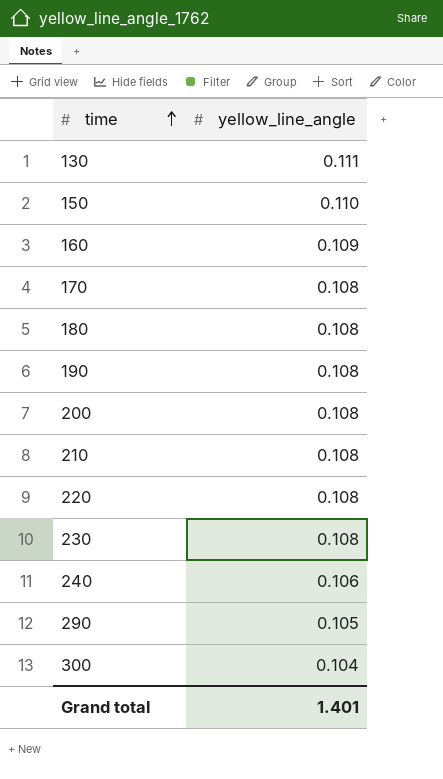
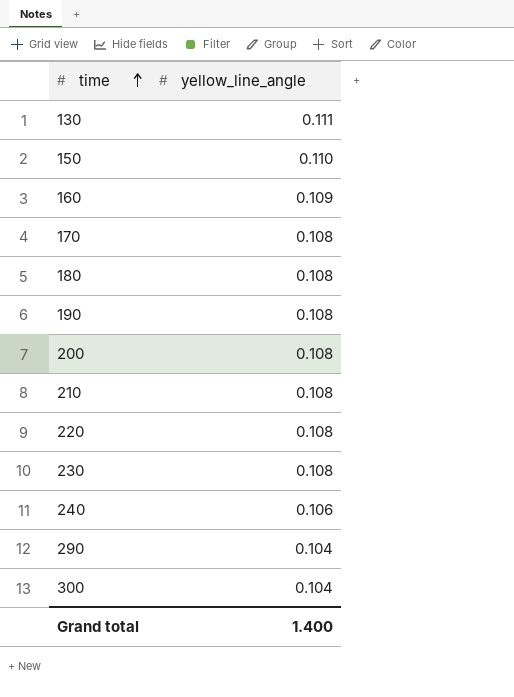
290 | yellow_line_angle: 0.105 -> 0.104
Grand total | yellow_line_angle: 1.401 -> 1.400

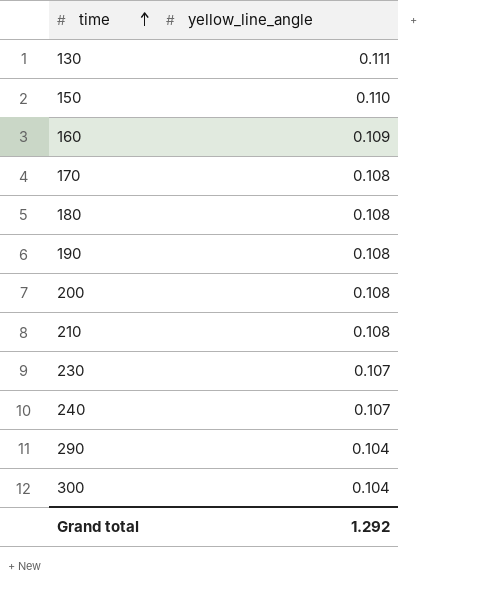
row 220: 0.108 -> none
230 | yellow_line_angle: 0.108 -> 0.107
240 | yellow_line_angle: 0.106 -> 0.107
Grand total | yellow_line_angle: 1.400 -> 1.292

